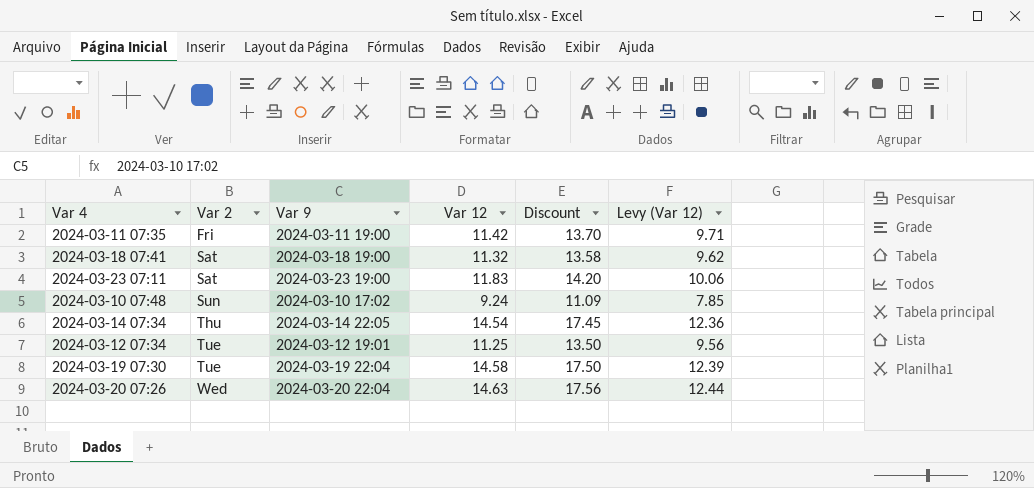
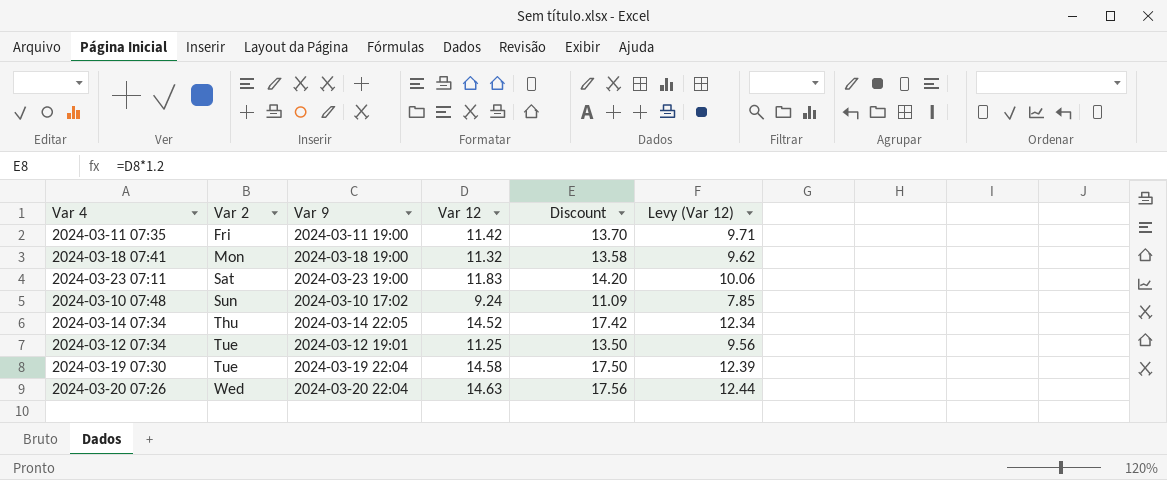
2024-03-18 07:41 | Var 2: Sat -> Mon
2024-03-14 07:34 | Var 12: 14.54 -> 14.52
2024-03-14 07:34 | Discount: 17.45 -> 17.42
2024-03-14 07:34 | Levy (Var 12): 12.36 -> 12.34

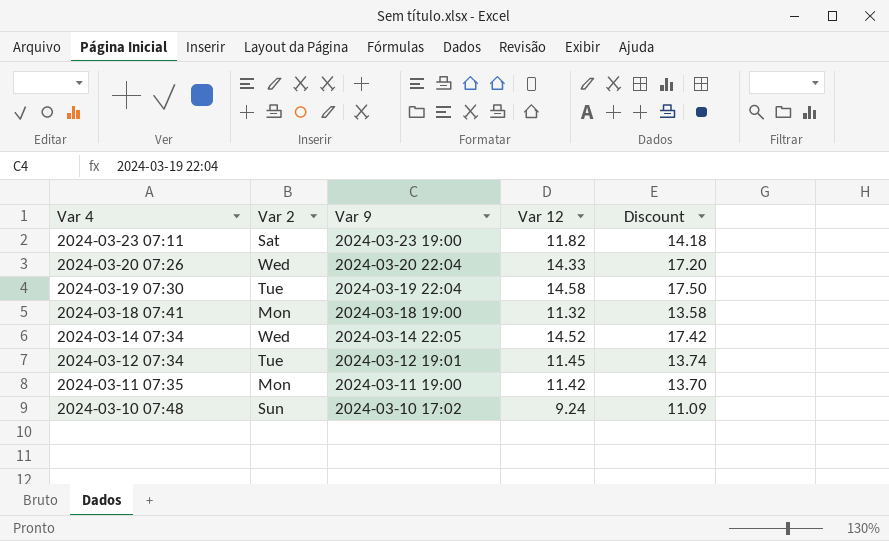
row order: Var 2 ascending -> Var 4 descending
column Levy (Var 12) | formula: [Var 12] * 0.85 -> none
2024-03-23 07:11 | Var 12: 11.83 -> 11.82
2024-03-23 07:11 | Discount: 14.20 -> 14.18
2024-03-20 07:26 | Var 12: 14.63 -> 14.33
2024-03-20 07:26 | Discount: 17.56 -> 17.20
2024-03-14 07:34 | Var 2: Thu -> Wed
2024-03-12 07:34 | Var 12: 11.25 -> 11.45
2024-03-12 07:34 | Discount: 13.50 -> 13.74
2024-03-11 07:35 | Var 2: Fri -> Mon

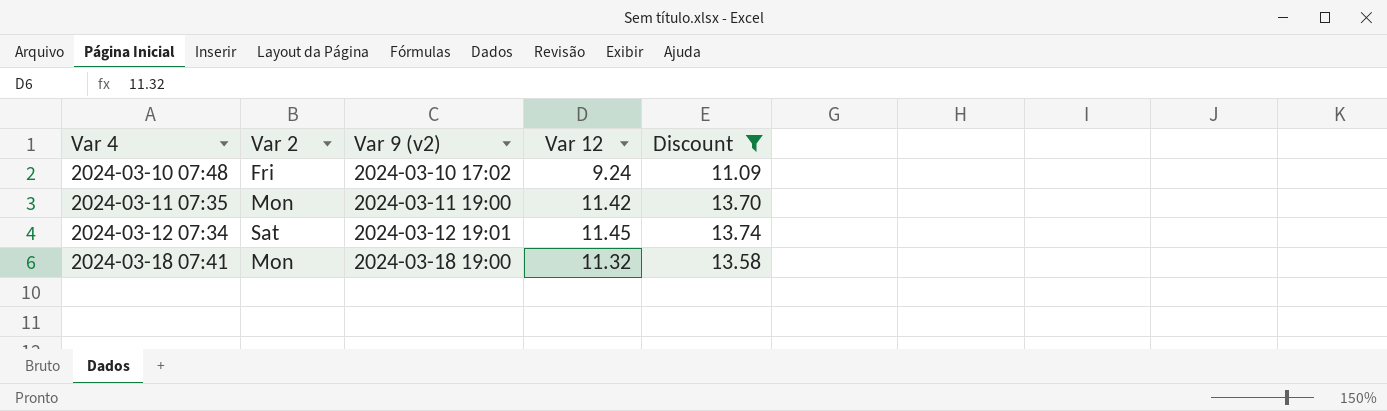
filter: none -> Discount <= 13.74
row order: Var 4 descending -> Var 4 ascending
column name: Var 9 -> Var 9 (v2)
2024-03-10 07:48 | Var 2: Sun -> Fri
2024-03-12 07:34 | Var 2: Tue -> Sat

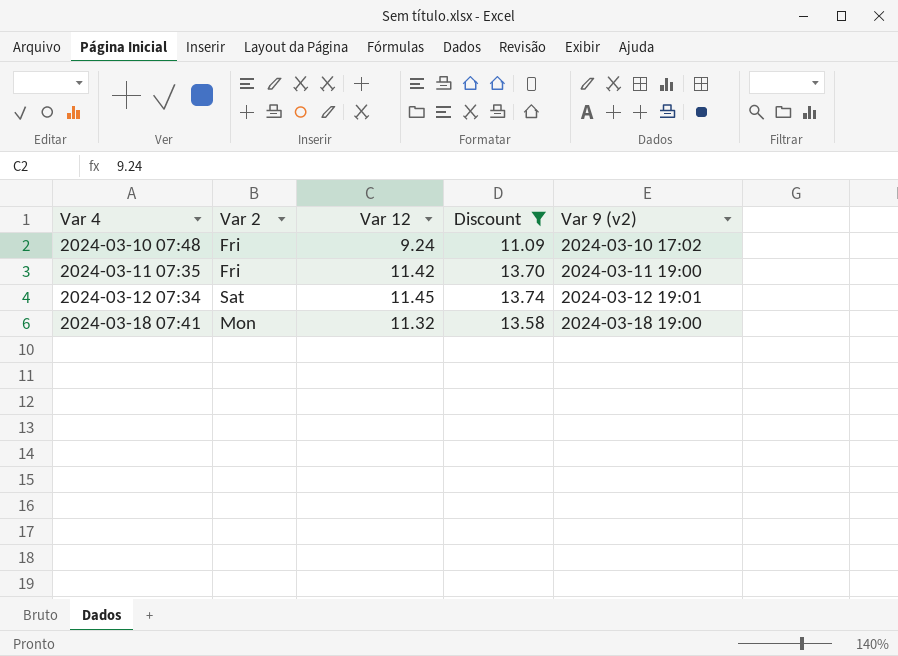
column Var 9 (v2) | position: 3 -> 5
2024-03-11 07:35 | Var 2: Mon -> Fri

